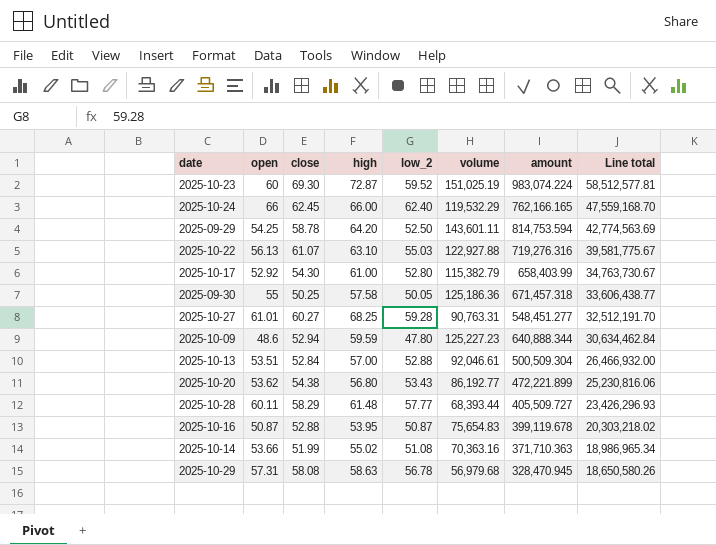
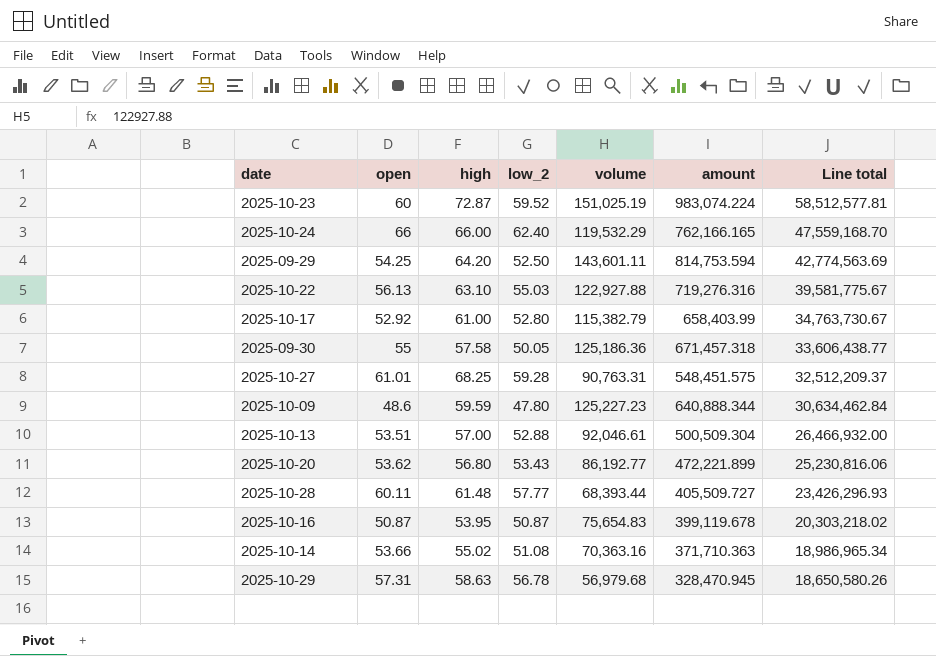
column close | position: 3 -> none
2025-10-27 | amount: 548,451.277 -> 548,451.575
2025-10-27 | Line total: 32,512,191.70 -> 32,512,209.37

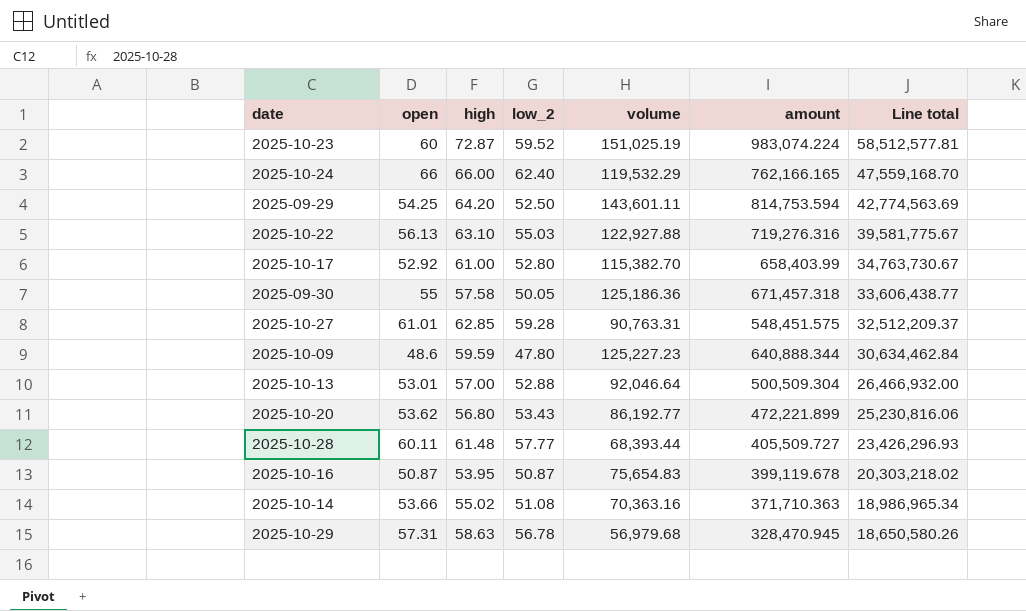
2025-10-17 | volume: 115,382.79 -> 115,382.70
2025-10-27 | high: 68.25 -> 62.85
2025-10-13 | open: 53.51 -> 53.01
2025-10-13 | volume: 92,046.61 -> 92,046.64

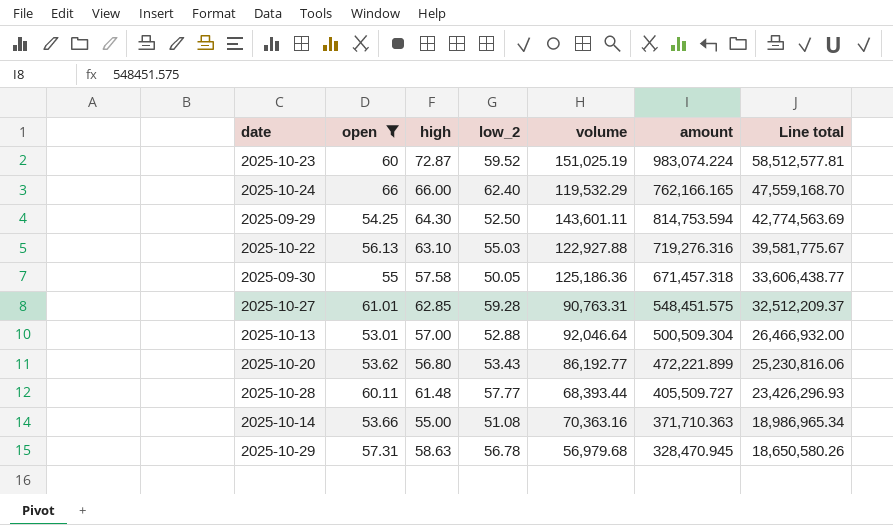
filter: none -> open >= 53.01
2025-09-29 | high: 64.20 -> 64.30
2025-10-14 | high: 55.02 -> 55.00

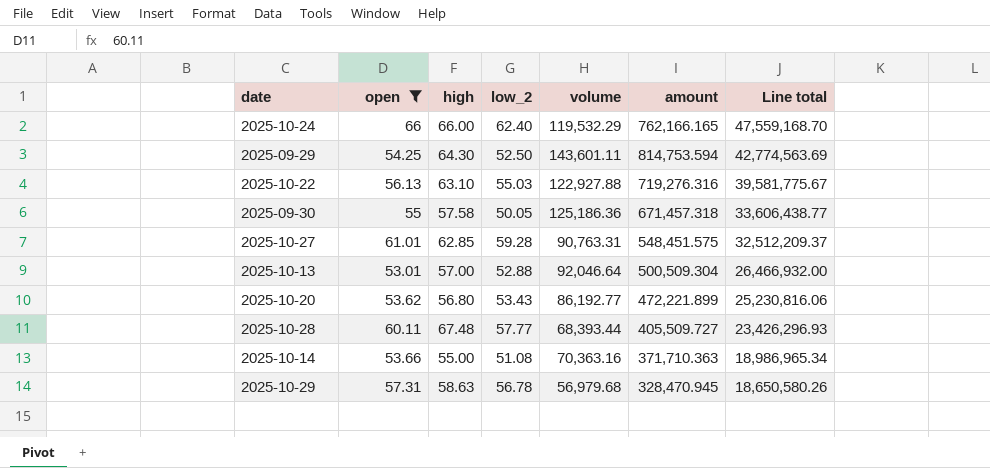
row 2025-10-23: 60 | 72.87 | 59.52 | 151,025.19 | 983,074.224 | 58,512,577.81 -> none
2025-10-28 | high: 61.48 -> 67.48

